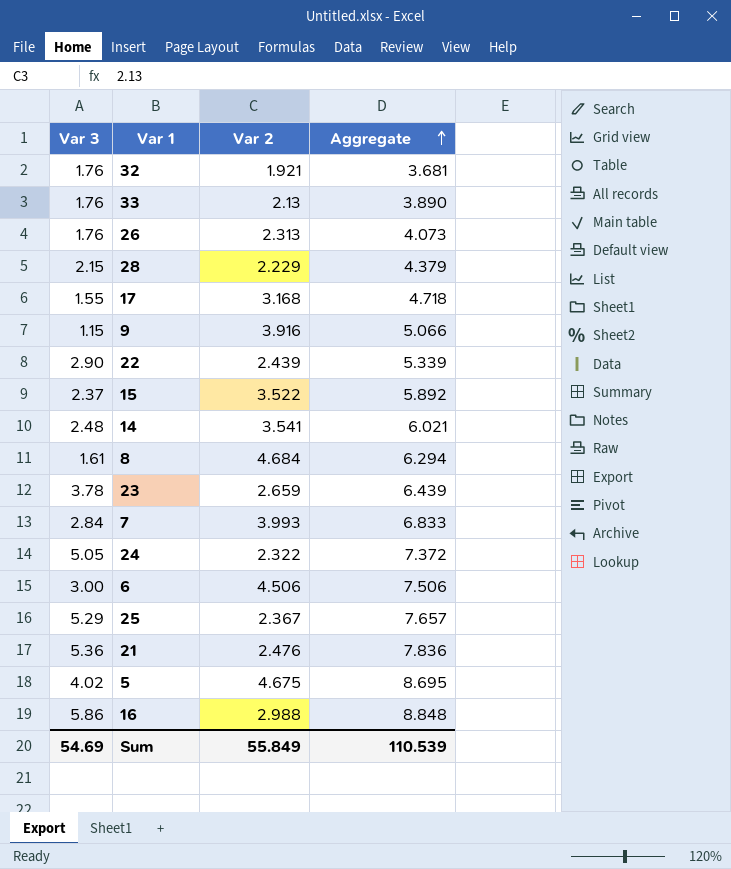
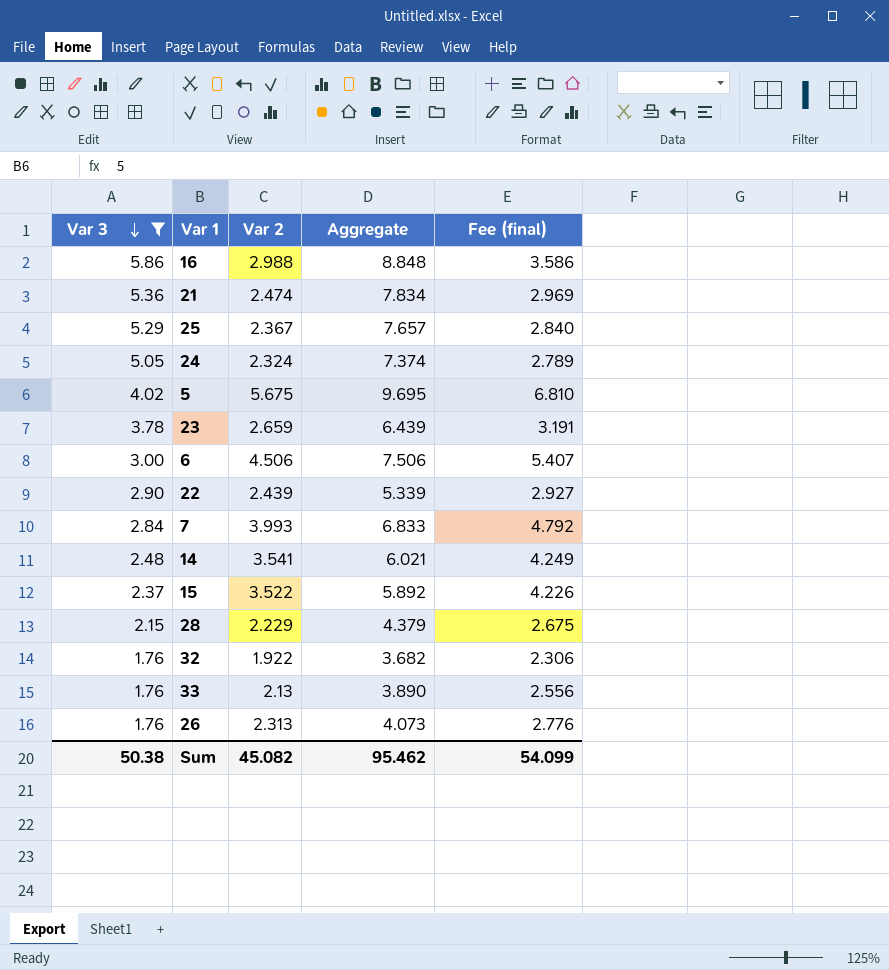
filter: none -> Var 3 >= 1.76
row order: Aggregate ascending -> Var 3 descending
column Fee (final) | formula: none -> [Var 2] * 1.2
21 | Var 2: 2.476 -> 2.474
21 | Aggregate: 7.836 -> 7.834
24 | Var 2: 2.322 -> 2.324
24 | Aggregate: 7.372 -> 7.374
5 | Var 2: 4.675 -> 5.675
5 | Aggregate: 8.695 -> 9.695
32 | Var 2: 1.921 -> 1.922
32 | Aggregate: 3.681 -> 3.682
Sum | Var 3: 54.69 -> 50.38
Sum | Var 2: 55.849 -> 45.082
Sum | Aggregate: 110.539 -> 95.462

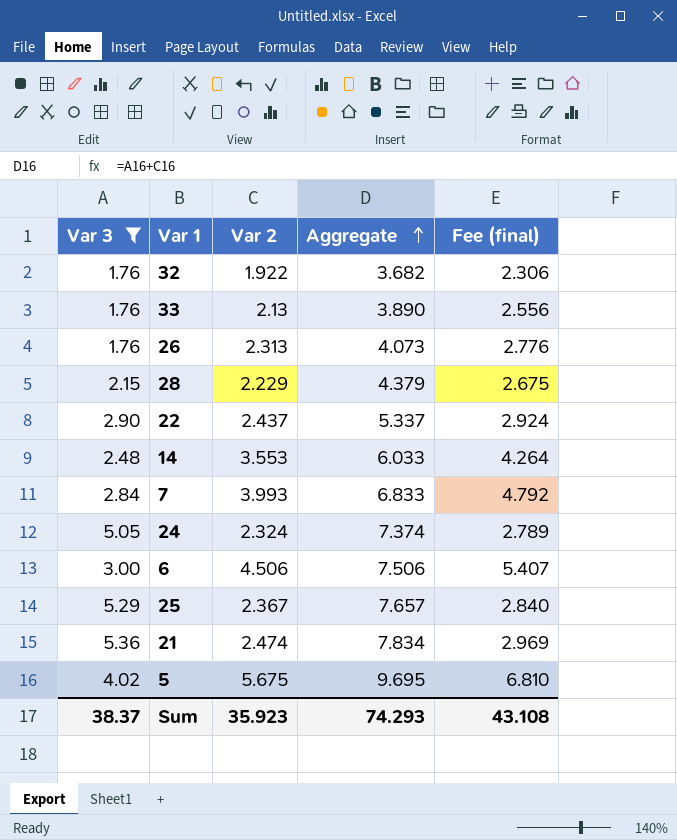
row order: Var 3 descending -> Aggregate ascending
row 16: 5.86 | 2.988 | 8.848 | 3.586 -> none
row 23: 3.78 | 2.659 | 6.439 | 3.191 -> none
row 15: 2.37 | 3.522 | 5.892 | 4.226 -> none
22 | Var 2: 2.439 -> 2.437
22 | Aggregate: 5.339 -> 5.337
22 | Fee (final): 2.927 -> 2.924
14 | Var 2: 3.541 -> 3.553
14 | Aggregate: 6.021 -> 6.033
14 | Fee (final): 4.249 -> 4.264
Sum | Var 3: 50.38 -> 38.37
Sum | Var 2: 45.082 -> 35.923
Sum | Aggregate: 95.462 -> 74.293
Sum | Fee (final): 54.099 -> 43.108

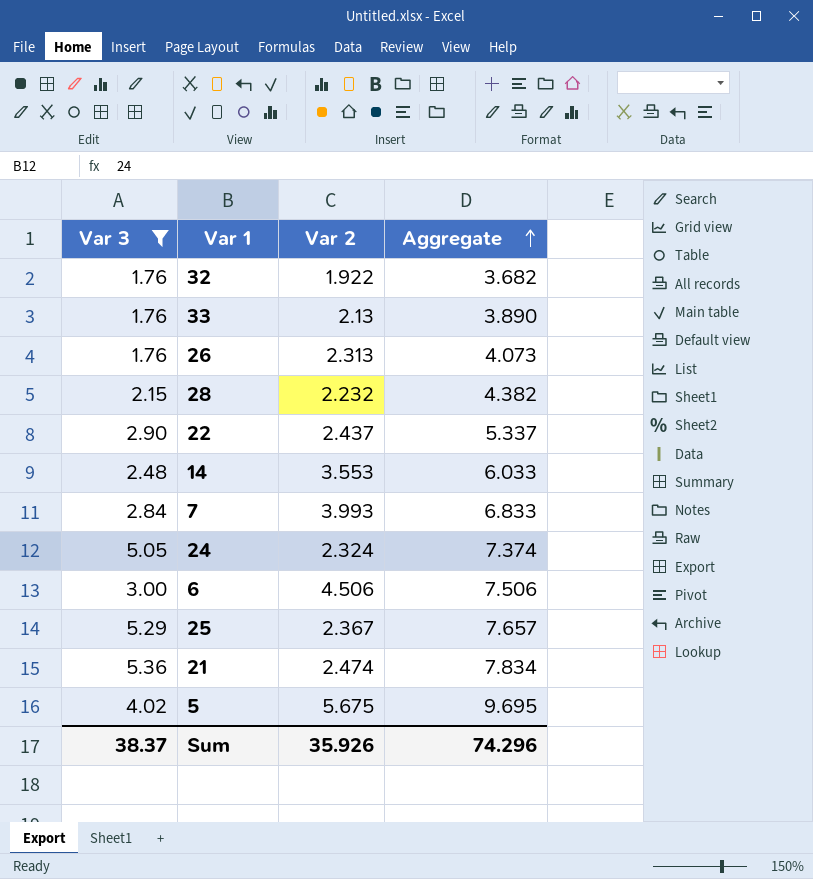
column Fee (final) | formula: [Var 2] * 1.2 -> none
28 | Var 2: 2.229 -> 2.232
28 | Aggregate: 4.379 -> 4.382
Sum | Var 2: 35.923 -> 35.926
Sum | Aggregate: 74.293 -> 74.296

